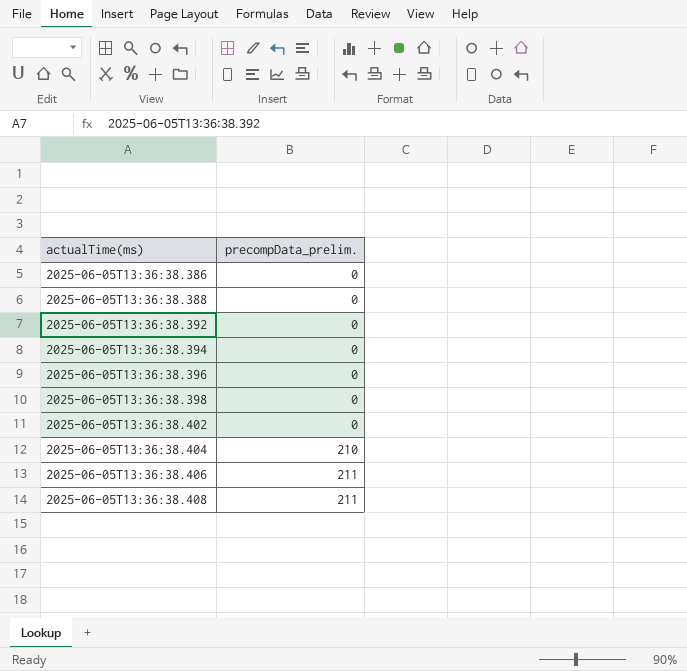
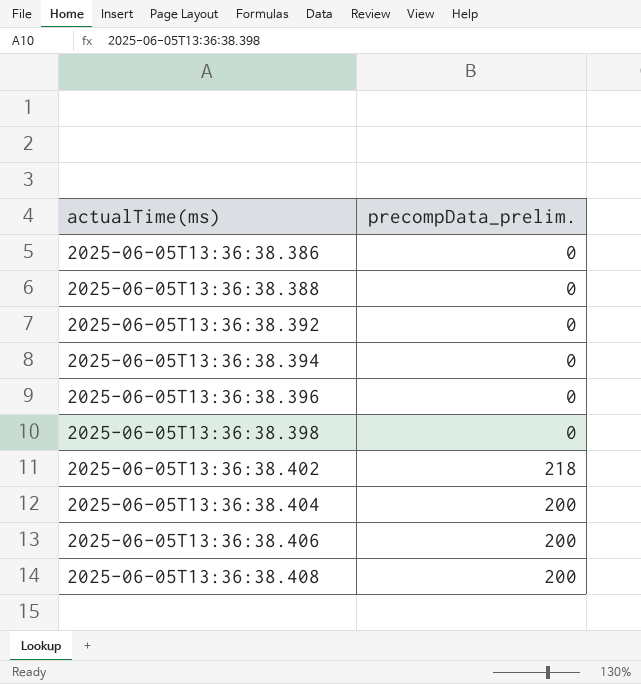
2025-06-05T13:36:38.402 | precompData_prelim.: 0 -> 218
2025-06-05T13:36:38.404 | precompData_prelim.: 210 -> 200
2025-06-05T13:36:38.406 | precompData_prelim.: 211 -> 200
2025-06-05T13:36:38.408 | precompData_prelim.: 211 -> 200

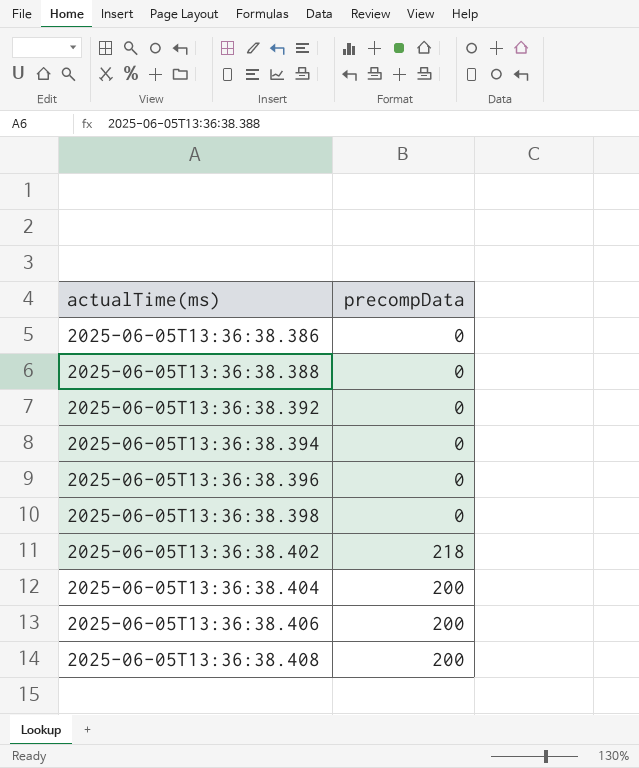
column name: precompData_prelim. -> precompData

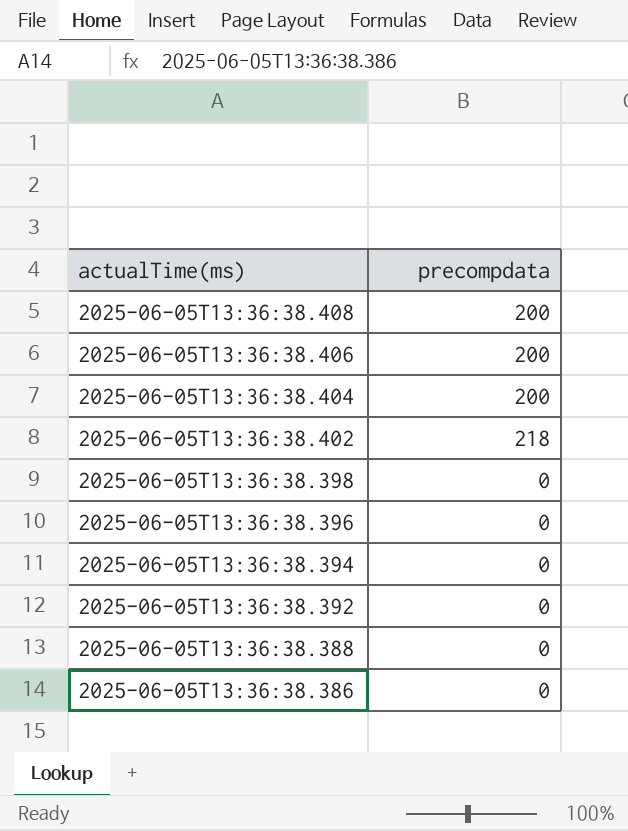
row order: actualTime(ms) ascending -> actualTime(ms) descending
column name: precompData -> precompdata

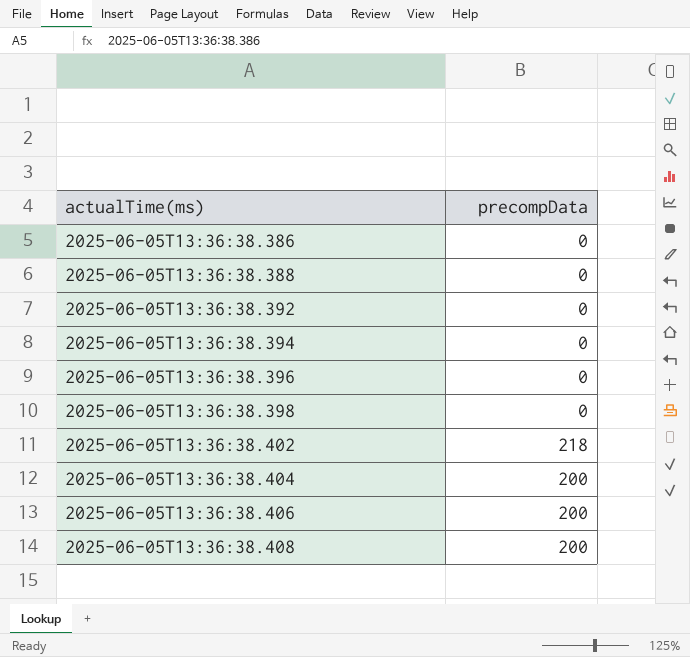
row order: actualTime(ms) descending -> actualTime(ms) ascending
column name: precompdata -> precompData

